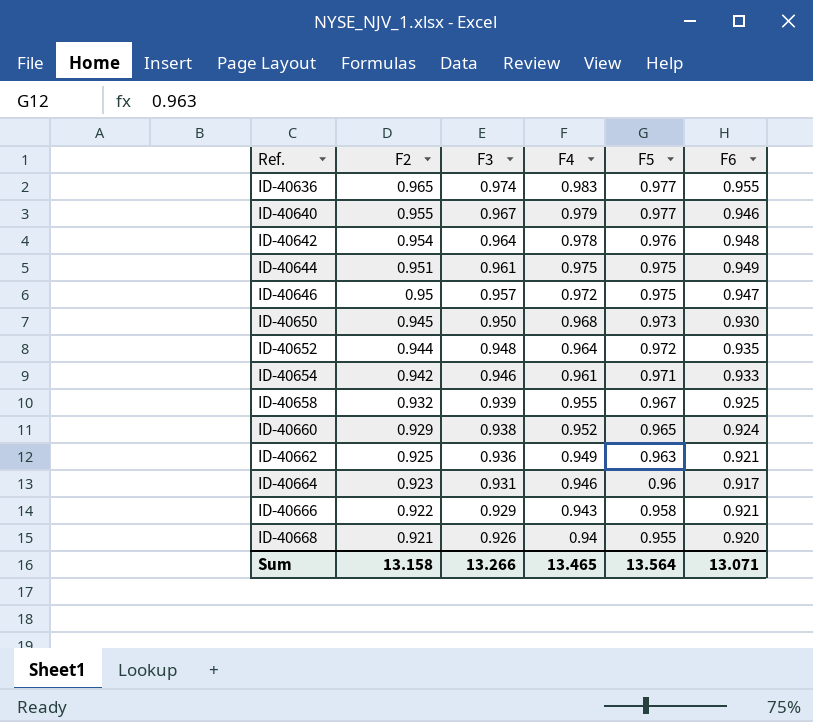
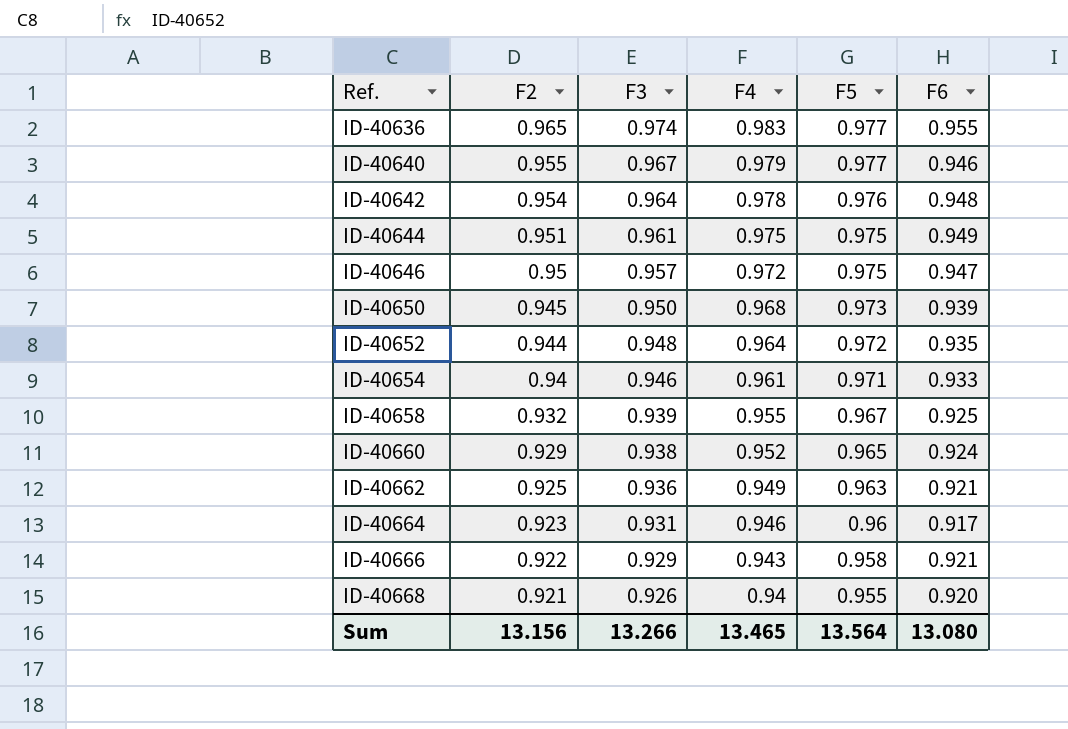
ID-40650 | F6: 0.930 -> 0.939
ID-40654 | F2: 0.942 -> 0.94
Sum | F2: 13.158 -> 13.156
Sum | F6: 13.071 -> 13.080

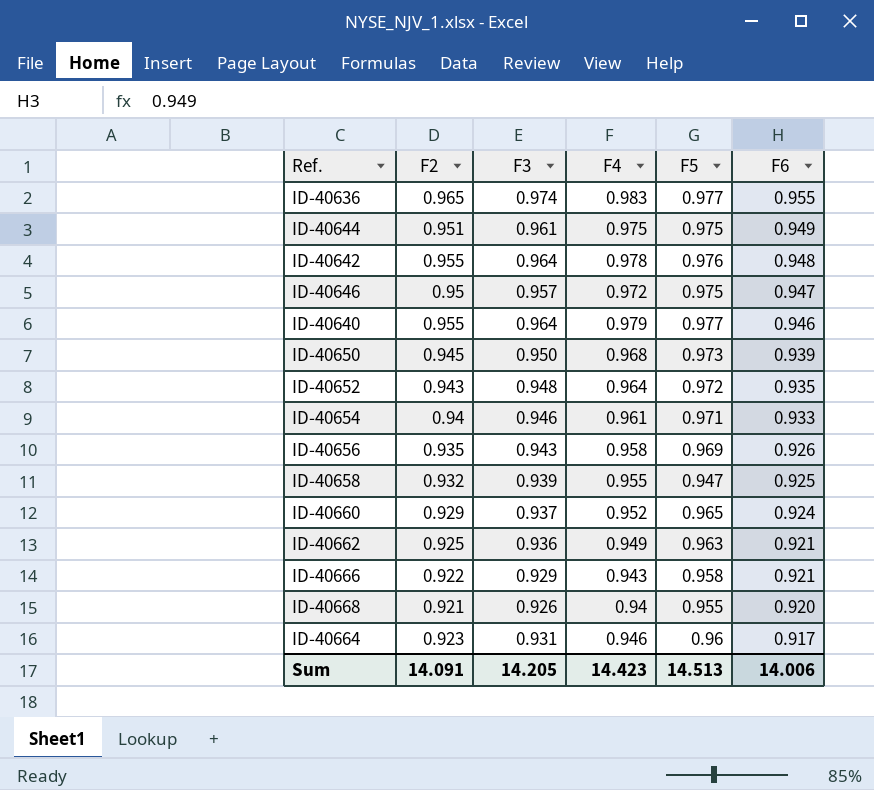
row order: Ref. ascending -> F6 descending
ID-40642 | F2: 0.954 -> 0.955
ID-40640 | F3: 0.967 -> 0.964
ID-40652 | F2: 0.944 -> 0.943
row ID-40656: none -> 0.935 | 0.943 | 0.958 | 0.969 | 0.926
ID-40658 | F5: 0.967 -> 0.947
ID-40660 | F3: 0.938 -> 0.937
Sum | F2: 13.156 -> 14.091
Sum | F3: 13.266 -> 14.205
Sum | F4: 13.465 -> 14.423
Sum | F5: 13.564 -> 14.513
Sum | F6: 13.080 -> 14.006

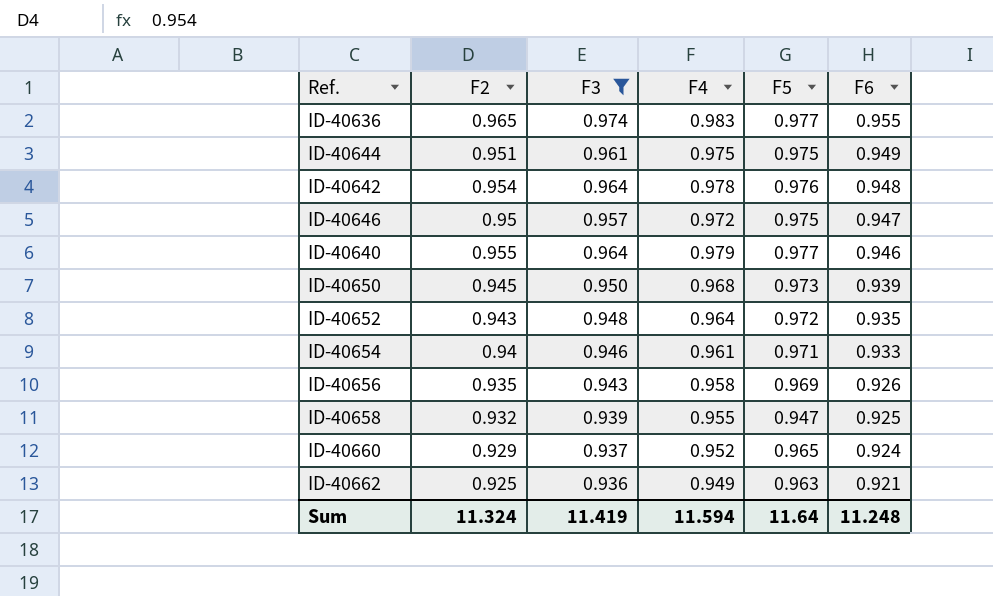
filter: none -> F3 >= 0.936
ID-40642 | F2: 0.955 -> 0.954
Sum | F2: 14.091 -> 11.324
Sum | F3: 14.205 -> 11.419
Sum | F4: 14.423 -> 11.594
Sum | F5: 14.513 -> 11.64
Sum | F6: 14.006 -> 11.248

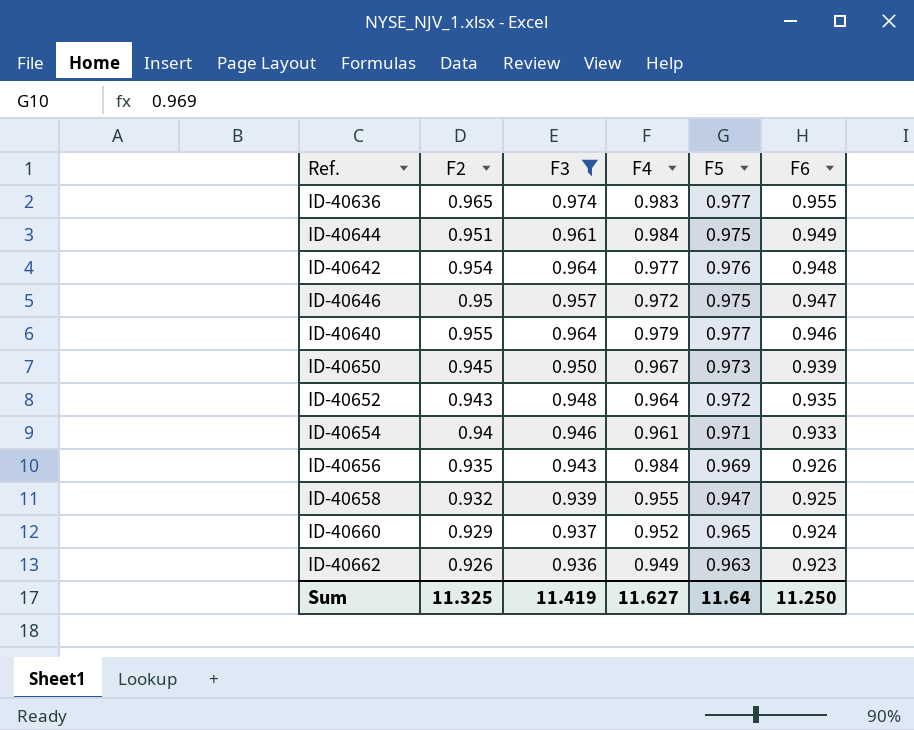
ID-40644 | F4: 0.975 -> 0.984
ID-40642 | F4: 0.978 -> 0.977
ID-40650 | F4: 0.968 -> 0.967
ID-40656 | F4: 0.958 -> 0.984
ID-40662 | F2: 0.925 -> 0.926
ID-40662 | F6: 0.921 -> 0.923
Sum | F2: 11.324 -> 11.325
Sum | F4: 11.594 -> 11.627
Sum | F6: 11.248 -> 11.250

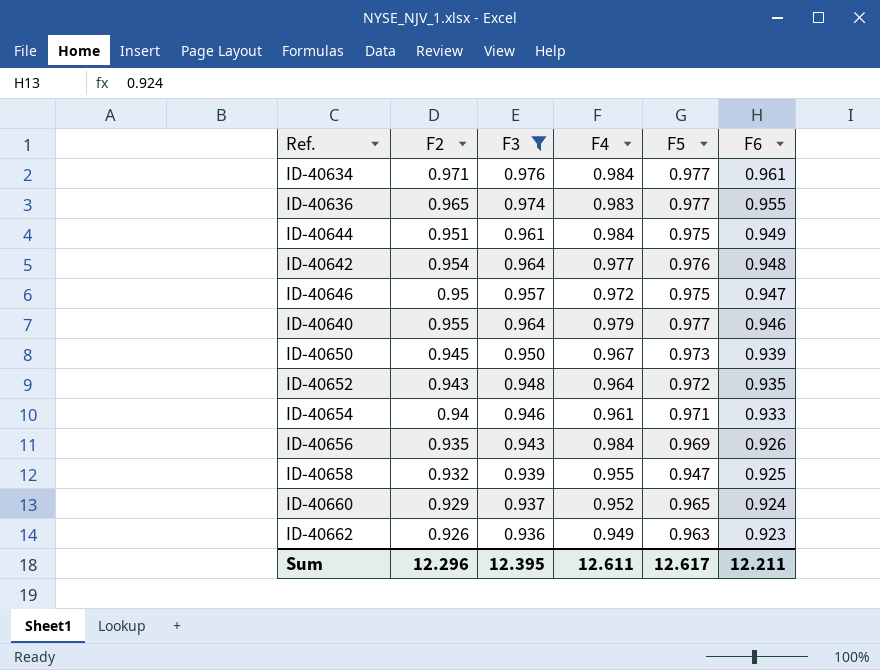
row ID-40634: none -> 0.971 | 0.976 | 0.984 | 0.977 | 0.961
Sum | F2: 11.325 -> 12.296
Sum | F3: 11.419 -> 12.395
Sum | F4: 11.627 -> 12.611
Sum | F5: 11.64 -> 12.617
Sum | F6: 11.250 -> 12.211

